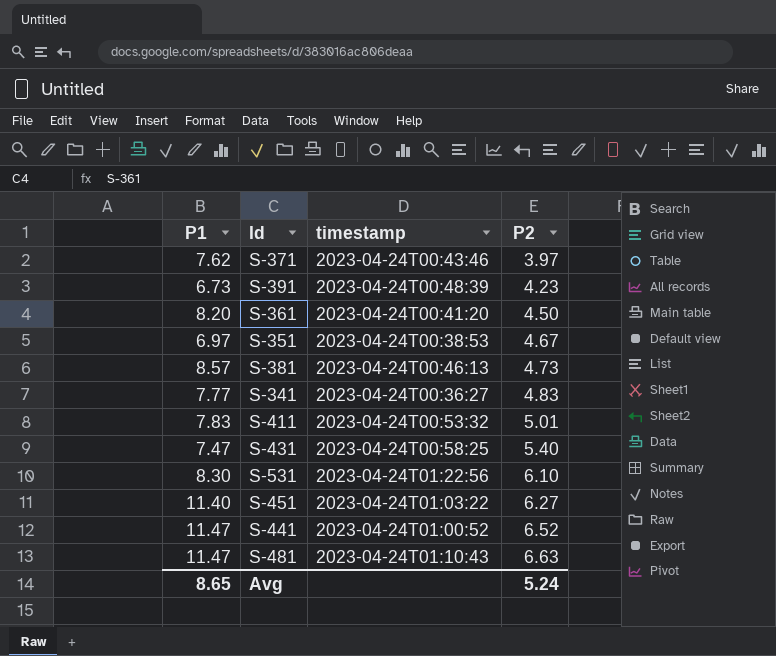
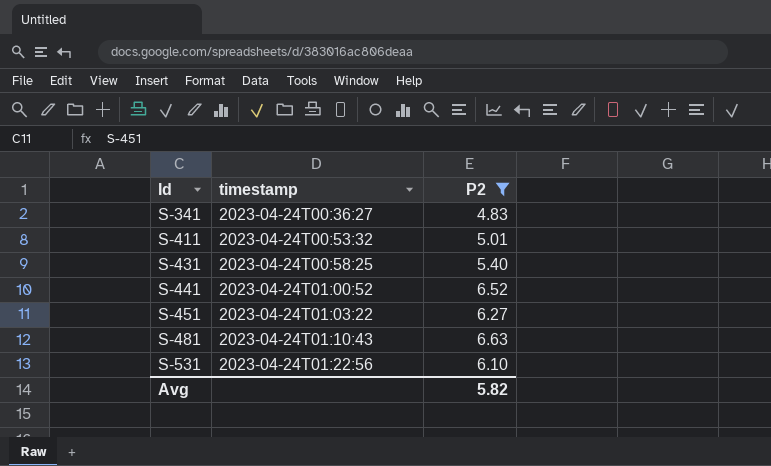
filter: none -> P2 >= 4.83
row order: P2 ascending -> Id ascending
column P1 | position: 1 -> none
Avg | P2: 5.24 -> 5.82

